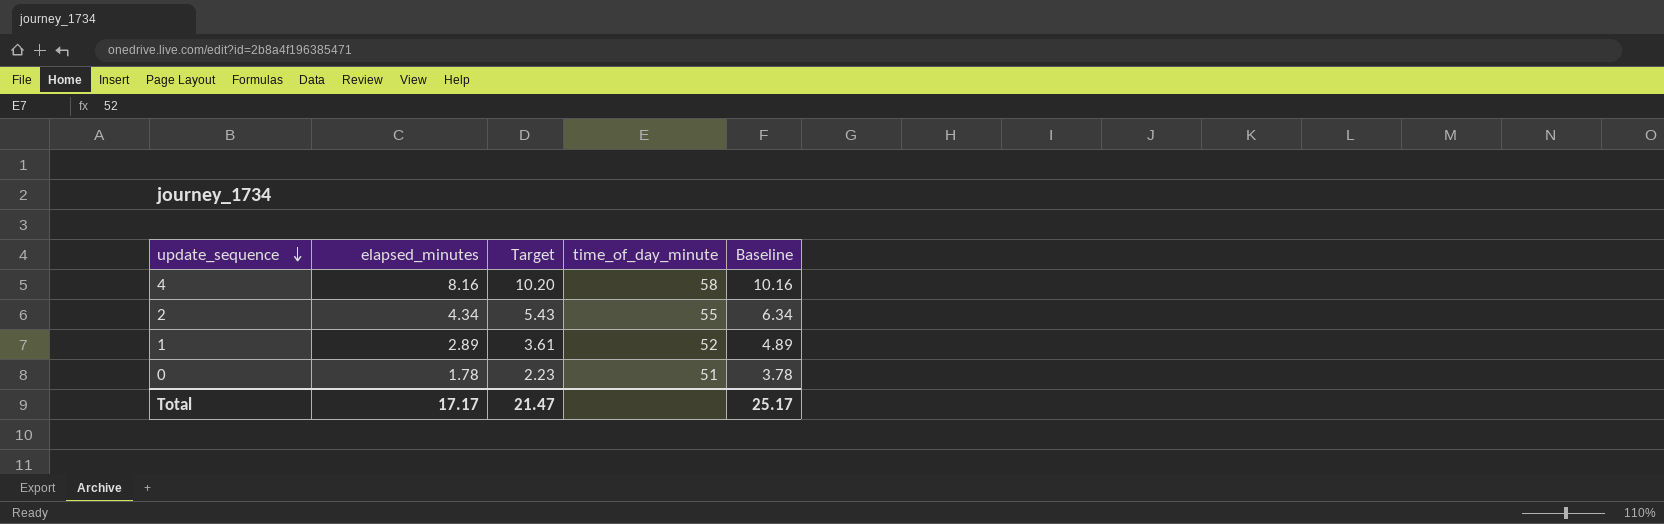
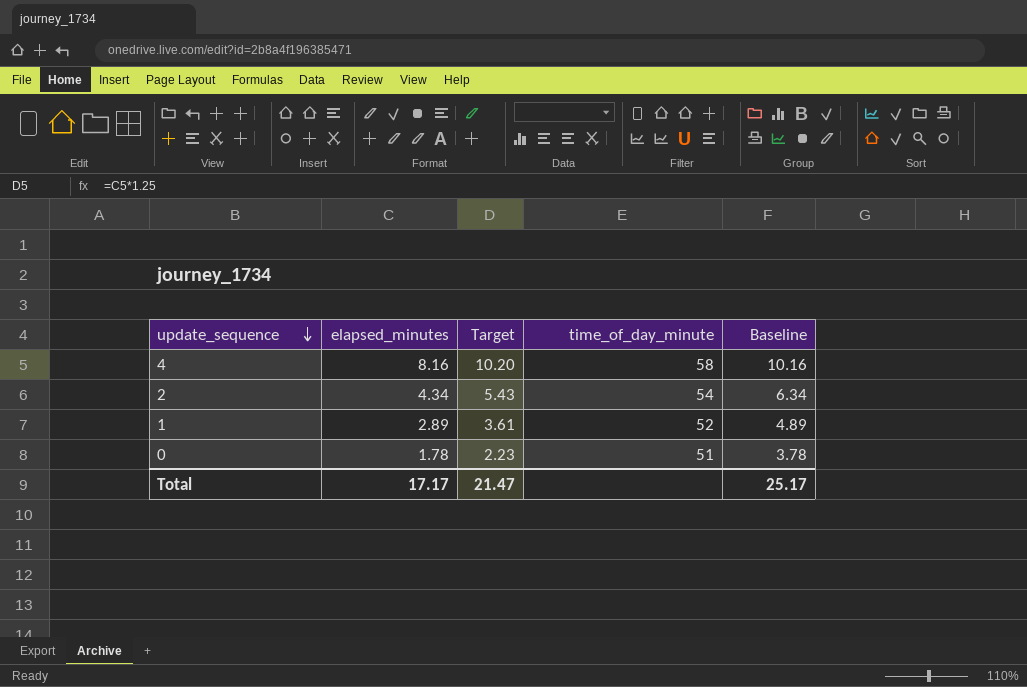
2 | time_of_day_minute: 55 -> 54

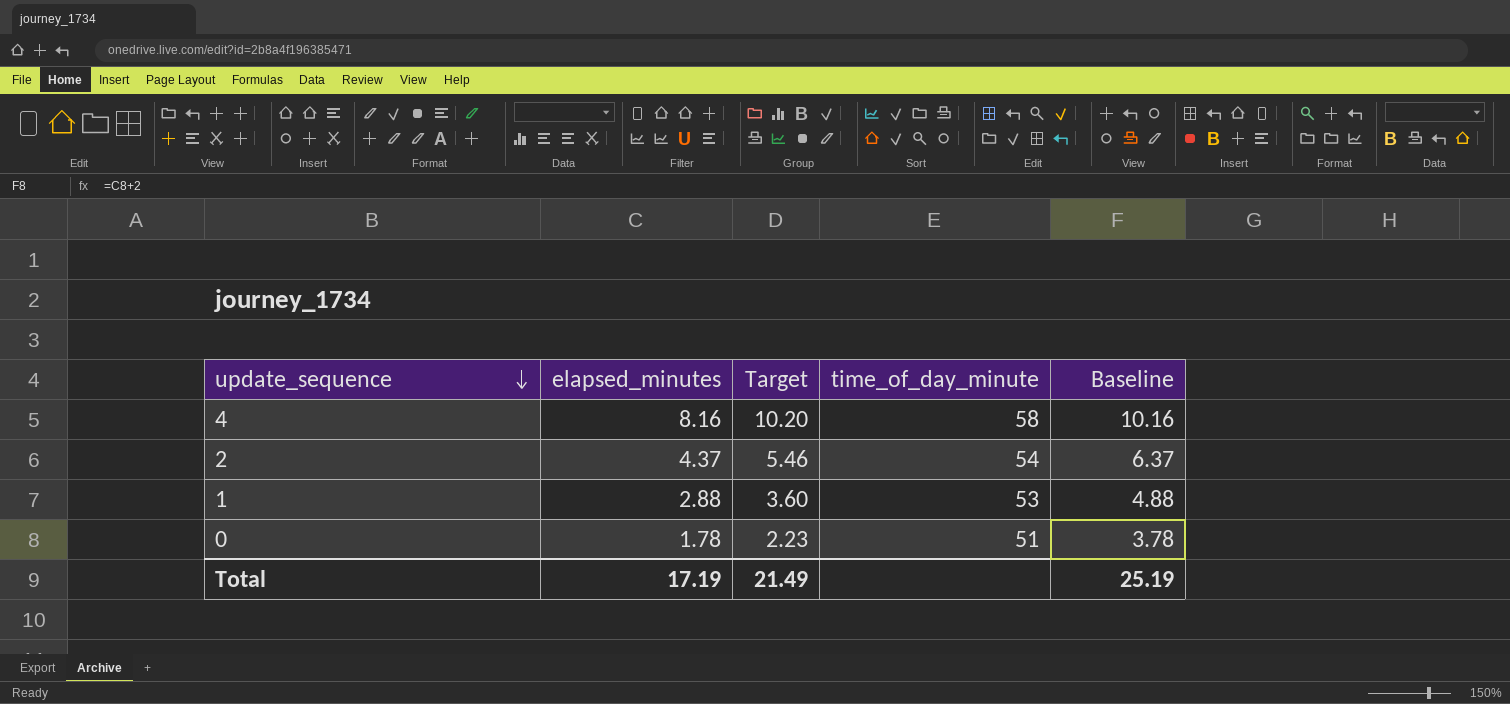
2 | elapsed_minutes: 4.34 -> 4.37
2 | Target: 5.43 -> 5.46
2 | Baseline: 6.34 -> 6.37
1 | elapsed_minutes: 2.89 -> 2.88
1 | Target: 3.61 -> 3.60
1 | time_of_day_minute: 52 -> 53
1 | Baseline: 4.89 -> 4.88
Total | elapsed_minutes: 17.17 -> 17.19
Total | Target: 21.47 -> 21.49
Total | Baseline: 25.17 -> 25.19

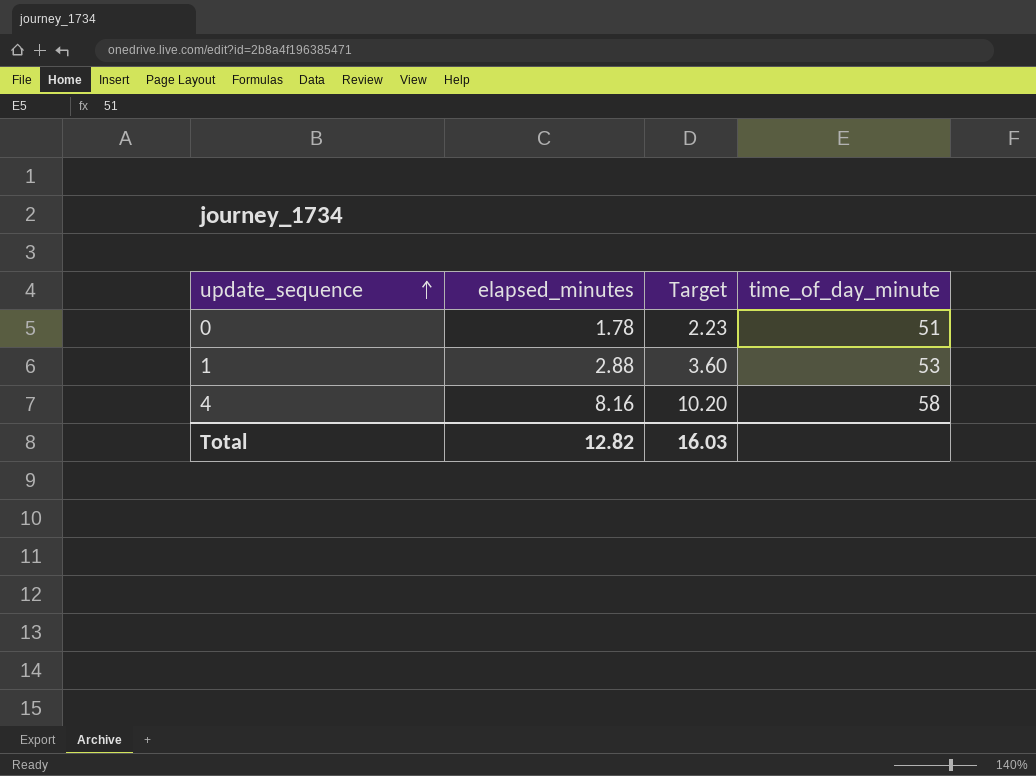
row order: update_sequence descending -> update_sequence ascending
column Baseline | formula: [elapsed_minutes] + 2 -> none
row 2: 4.37 | 5.46 | 54 | 6.37 -> none
Total | elapsed_minutes: 17.19 -> 12.82
Total | Target: 21.49 -> 16.03

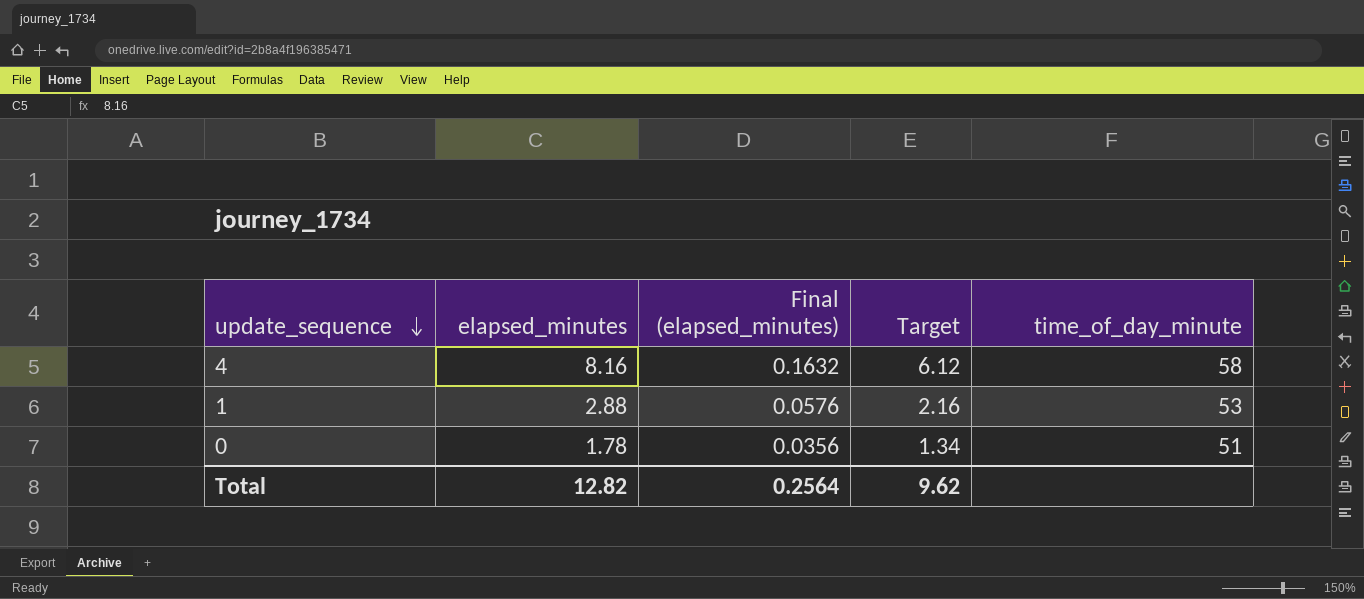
row order: update_sequence ascending -> update_sequence descending
column Final (elapsed_minutes) | formula: none -> [elapsed_minutes] * 0.02
column Target | formula: [elapsed_minutes] * 1.25 -> [elapsed_minutes] * 0.75
Total | Target: 16.03 -> 9.62

